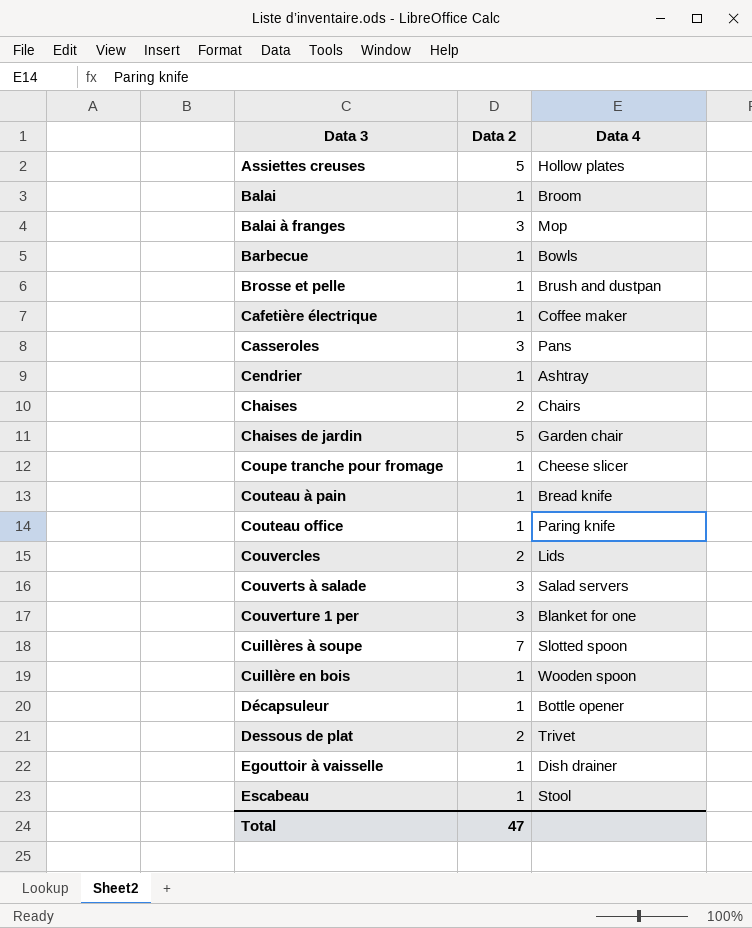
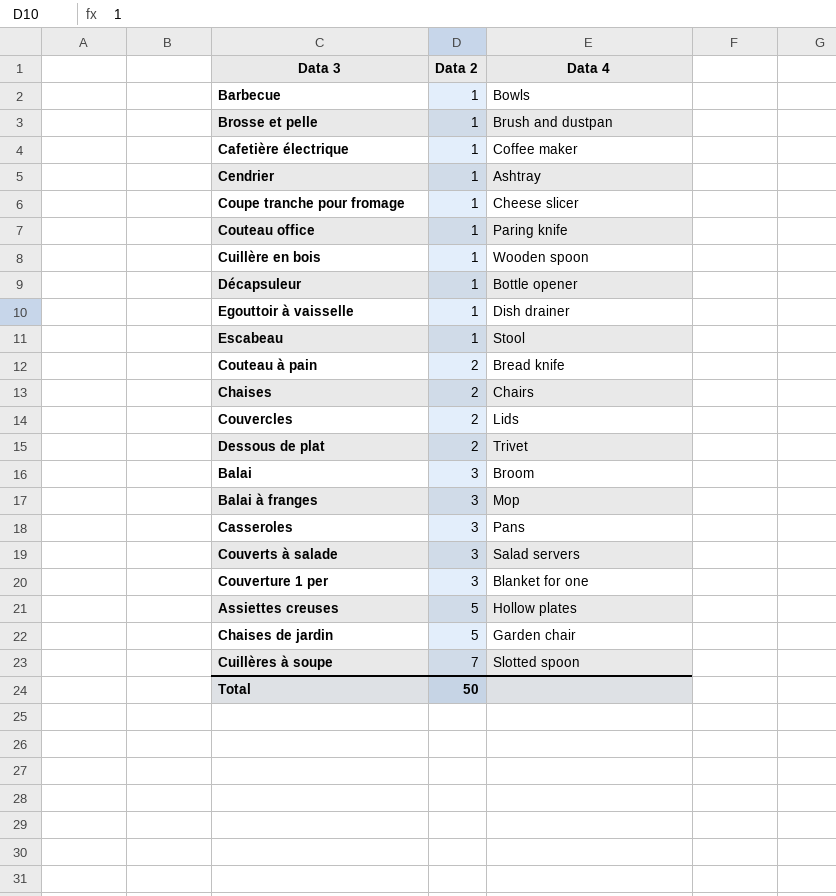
row order: none -> Data 2 ascending
Couteau à pain | Data 2: 1 -> 2
Balai | Data 2: 1 -> 3
Total | Data 2: 47 -> 50

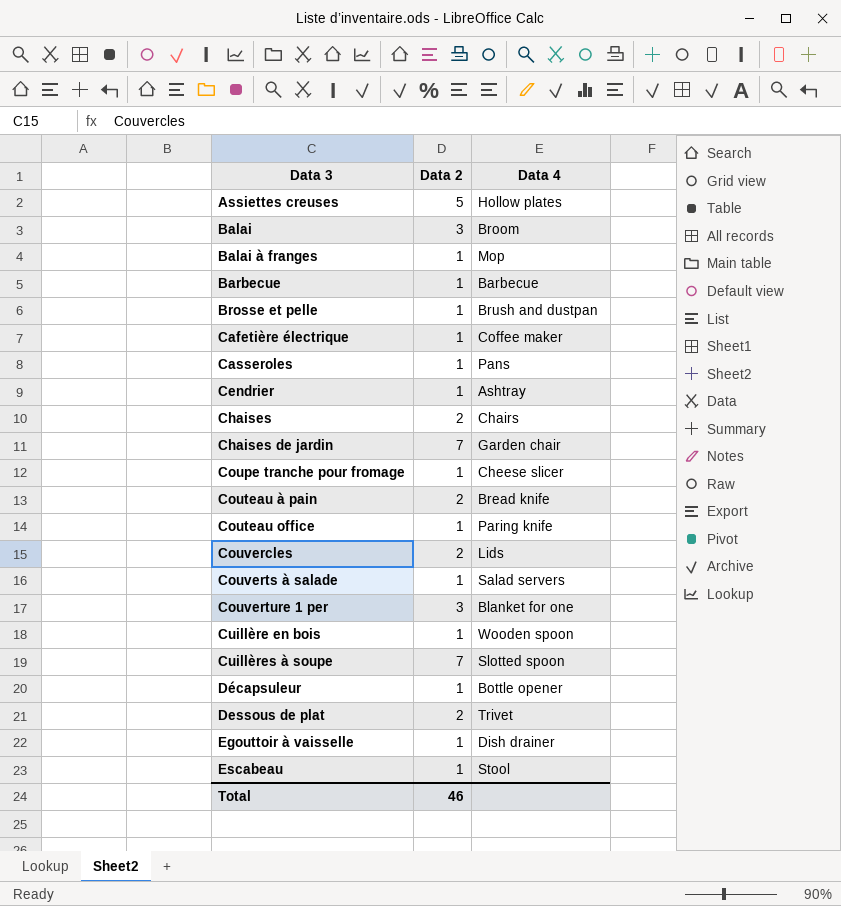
row order: Data 2 ascending -> Data 3 ascending
Balai à franges | Data 2: 3 -> 1
Barbecue | Data 4: Bowls -> Barbecue
Casseroles | Data 2: 3 -> 1
Chaises de jardin | Data 2: 5 -> 7
Couverts à salade | Data 2: 3 -> 1
Total | Data 2: 50 -> 46

